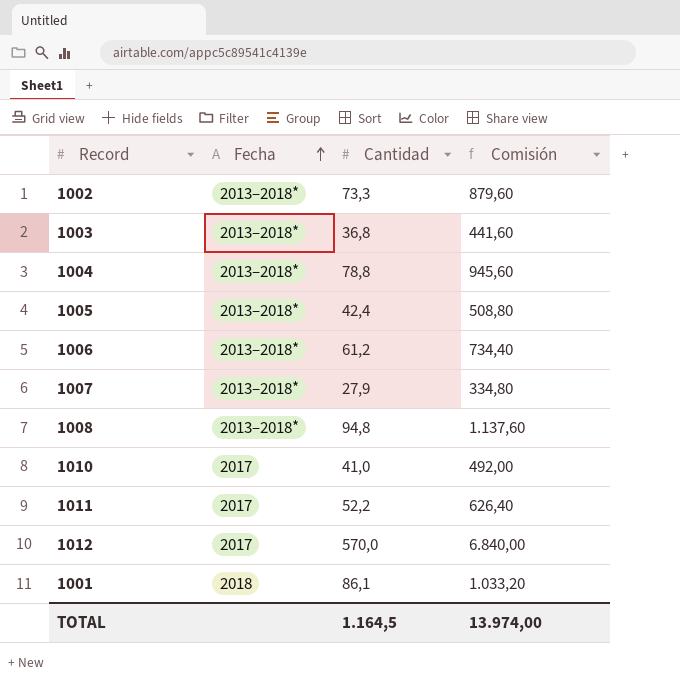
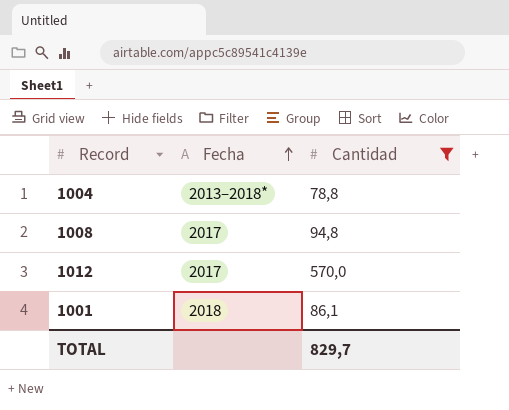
filter: none -> Cantidad >= 78,8
column Comisión | formula: [Cantidad] * 12 -> none
1008 | Fecha: 2013–2018* -> 2017
TOTAL | Cantidad: 1.164,5 -> 829,7

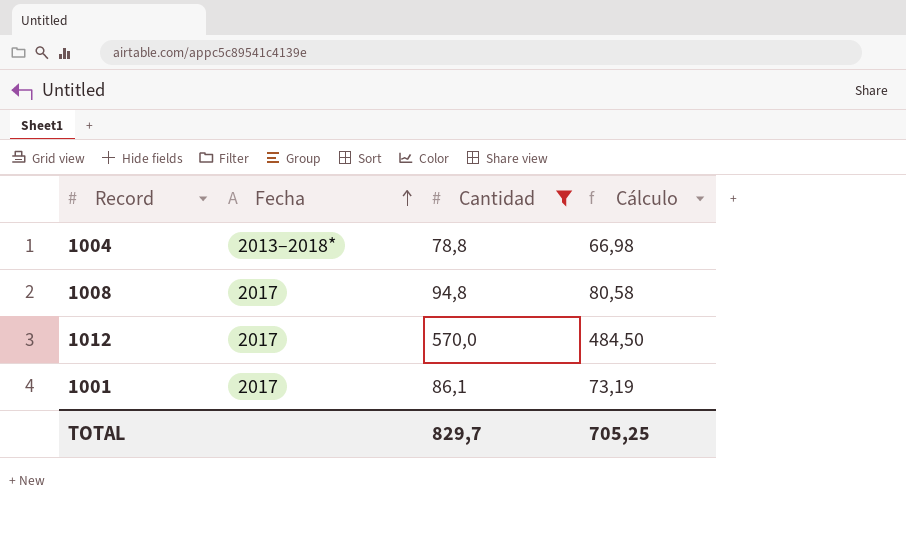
column Cálculo | formula: none -> [Cantidad] * 0,85
1001 | Fecha: 2018 -> 2017

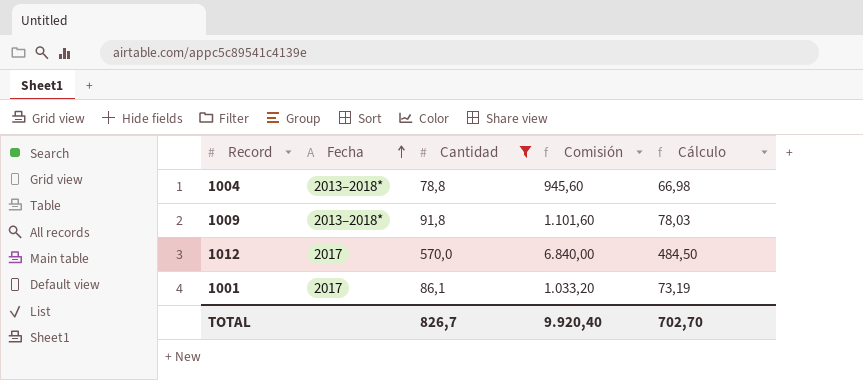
column Comisión | formula: none -> [Cantidad] * 12
row 1008: 2017 | 94,8 | 80,58 -> none
row 1009: none -> 2013–2018* | 91,8 | 1.101,60 | 78,03
TOTAL | Cantidad: 829,7 -> 826,7
TOTAL | Cálculo: 705,25 -> 702,70

